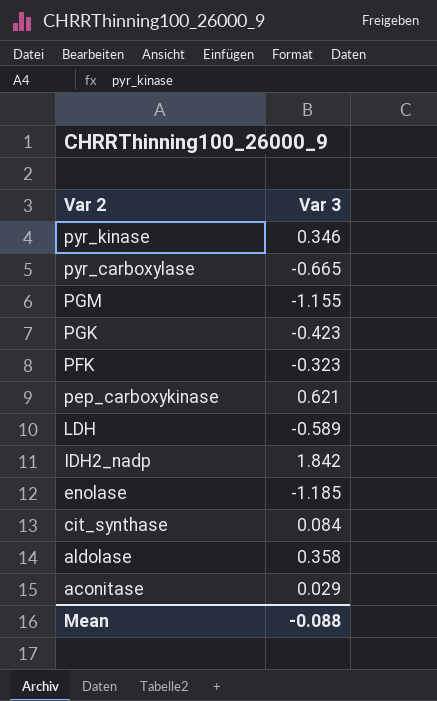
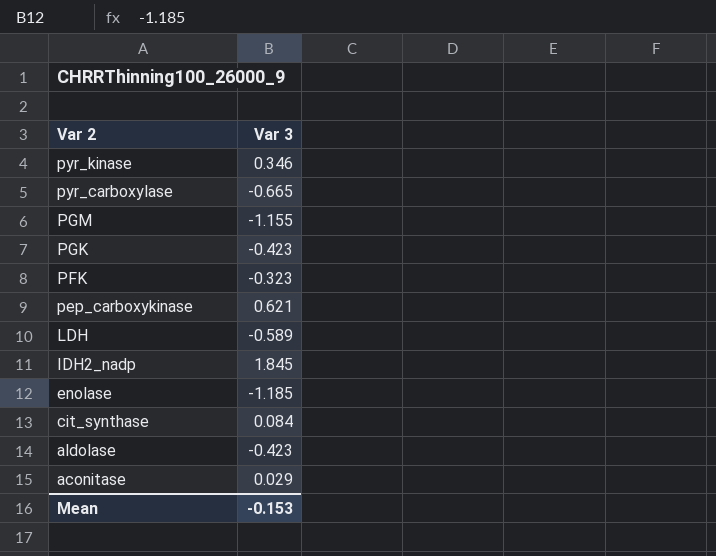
IDH2_nadp | Var 3: 1.842 -> 1.845
aldolase | Var 3: 0.358 -> -0.423
Mean | Var 3: -0.088 -> -0.153

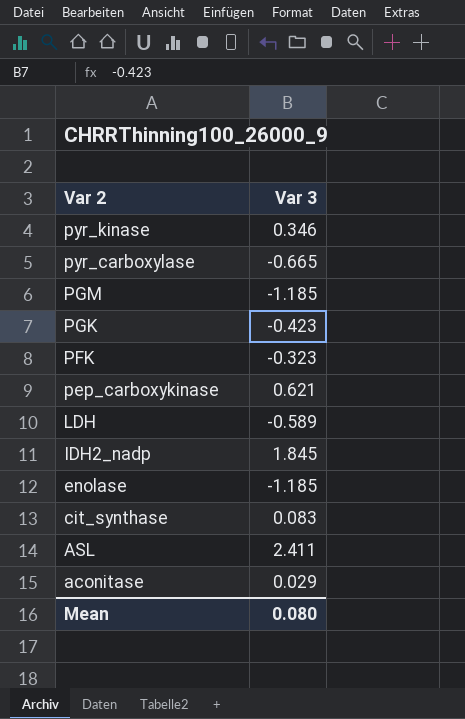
row aldolase: -0.423 -> none
PGM | Var 3: -1.155 -> -1.185
cit_synthase | Var 3: 0.084 -> 0.083
row ASL: none -> 2.411
Mean | Var 3: -0.153 -> 0.080

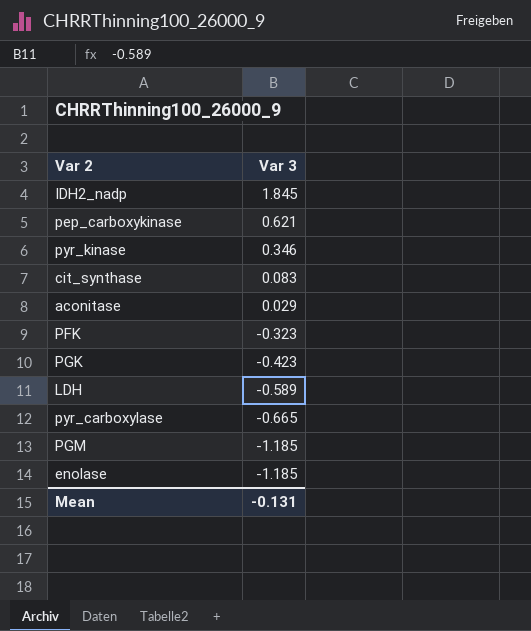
row order: Var 2 descending -> Var 3 descending
row ASL: 2.411 -> none
Mean | Var 3: 0.080 -> -0.131

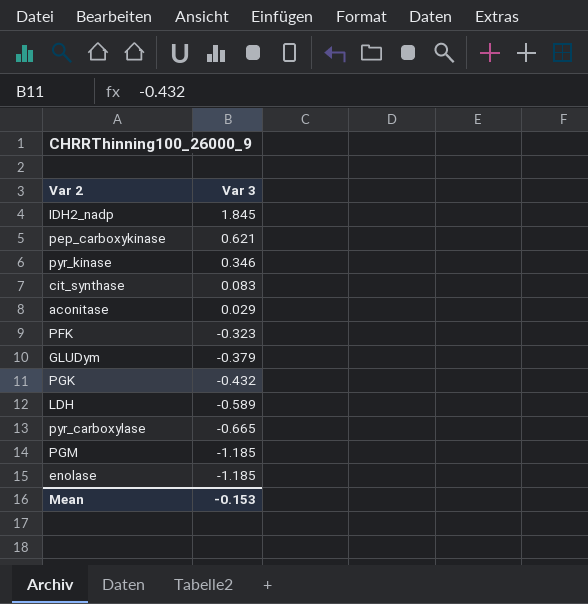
row GLUDym: none -> -0.379
PGK | Var 3: -0.423 -> -0.432
Mean | Var 3: -0.131 -> -0.153

